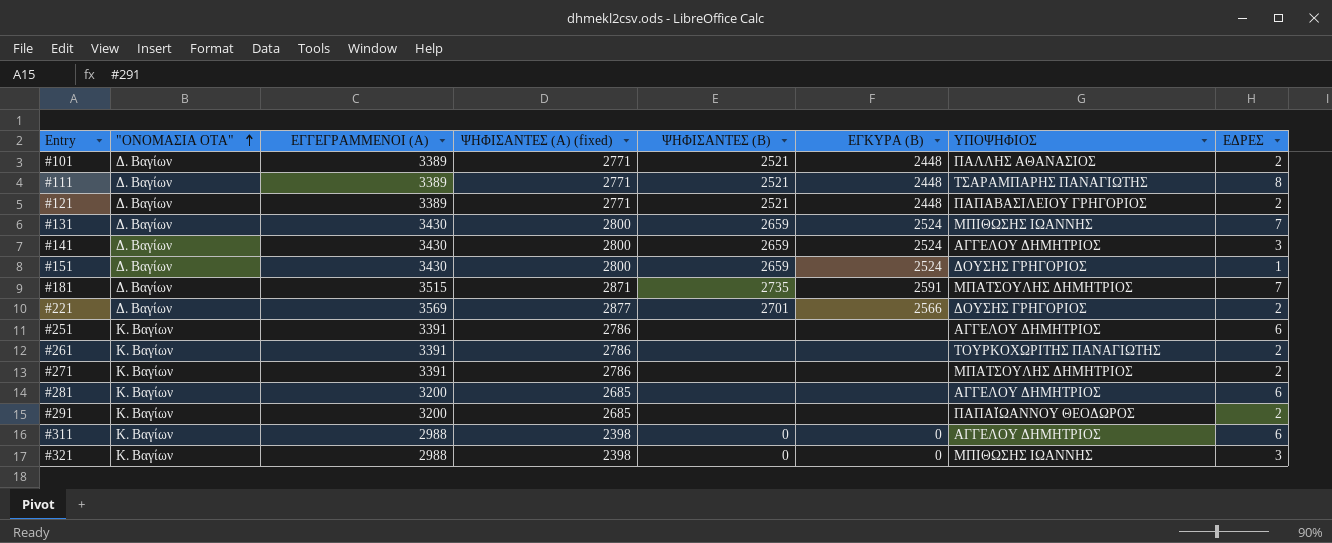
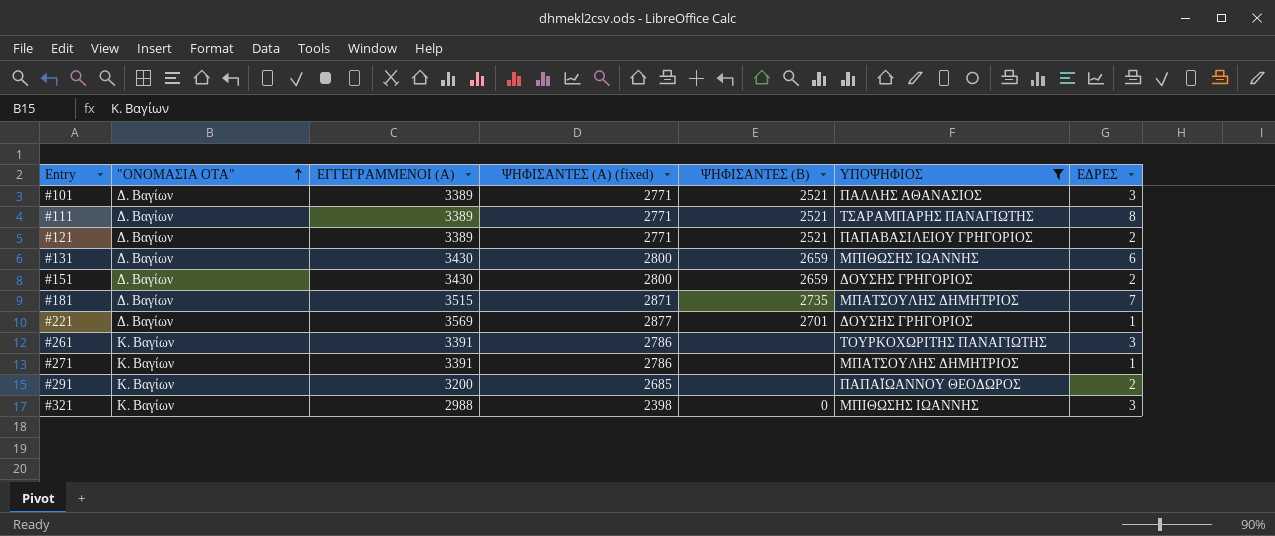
filter: none -> ΥΠΟΨΗΦΙΟΣ != ΑΓΓΕΛΟΥ ΔΗΜΗΤΡΙΟΣ
column ΕΓΚΥΡΑ (Β) | position: 6 -> none
#101 | ΕΔΡΕΣ: 2 -> 3
#131 | ΕΔΡΕΣ: 7 -> 6
#151 | ΕΔΡΕΣ: 1 -> 2
#221 | ΕΔΡΕΣ: 2 -> 1
#261 | ΕΔΡΕΣ: 2 -> 3
#271 | ΕΔΡΕΣ: 2 -> 1

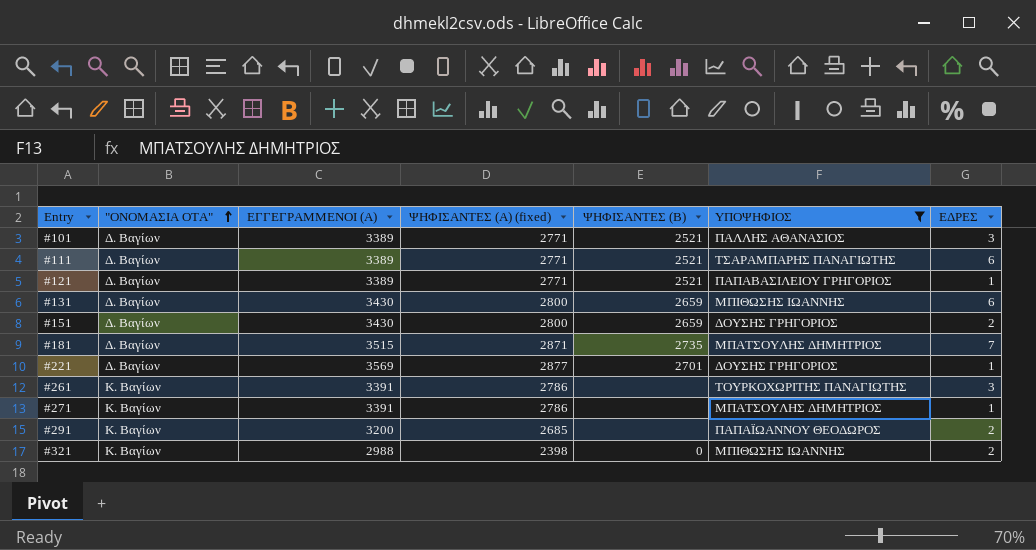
#111 | ΕΔΡΕΣ: 8 -> 6
#121 | ΕΔΡΕΣ: 2 -> 1
#321 | ΕΔΡΕΣ: 3 -> 2

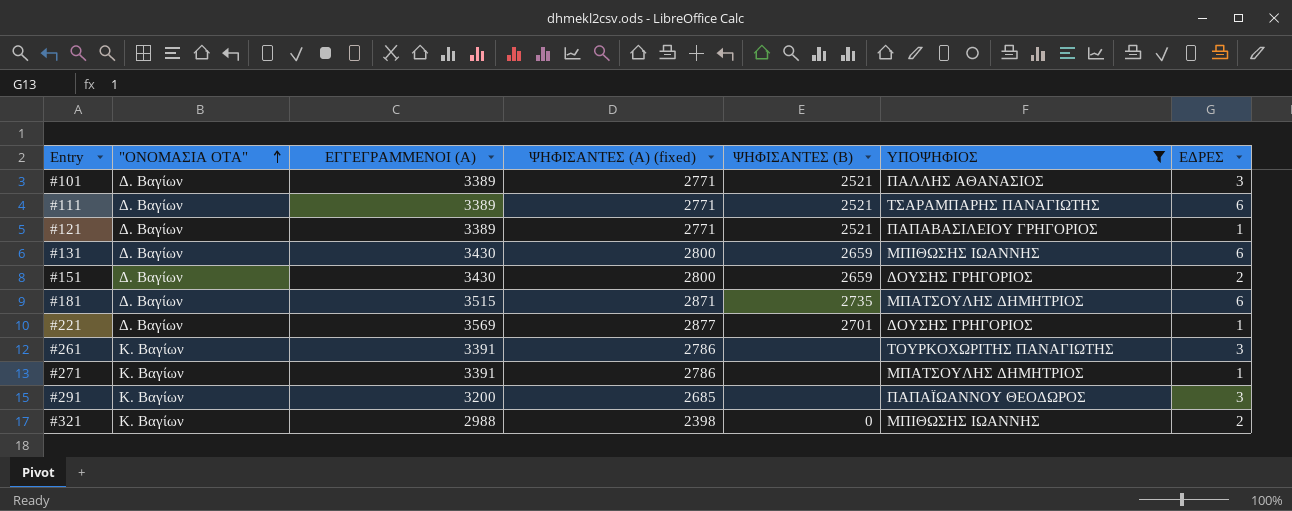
#181 | ΕΔΡΕΣ: 7 -> 6
#291 | ΕΔΡΕΣ: 2 -> 3

